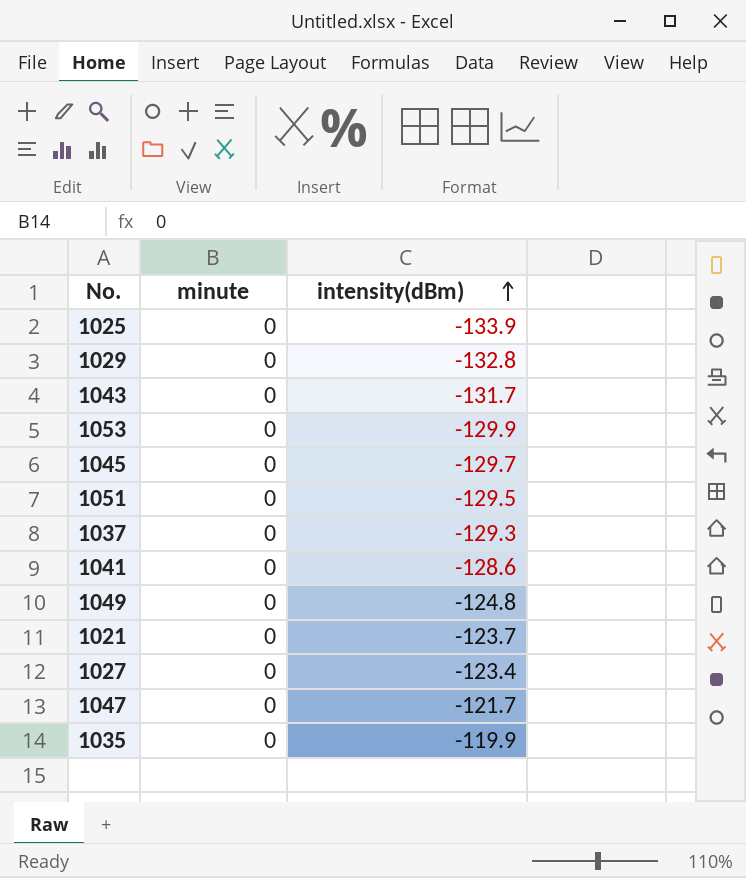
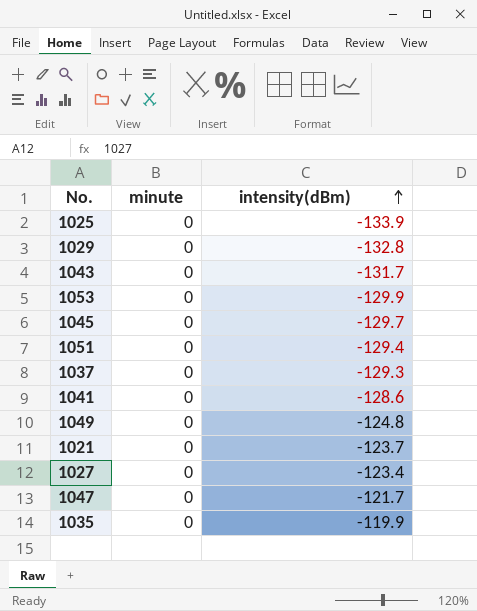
1051 | intensity(dBm): -129.5 -> -129.4

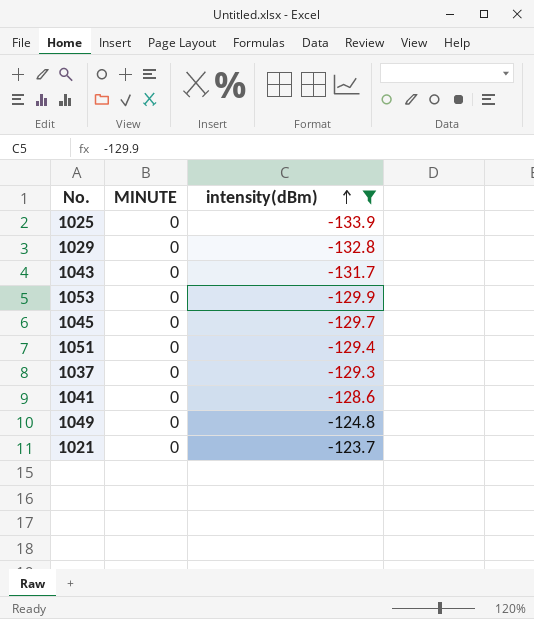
filter: none -> intensity(dBm) <= -123.7
column name: minute -> MINUTE

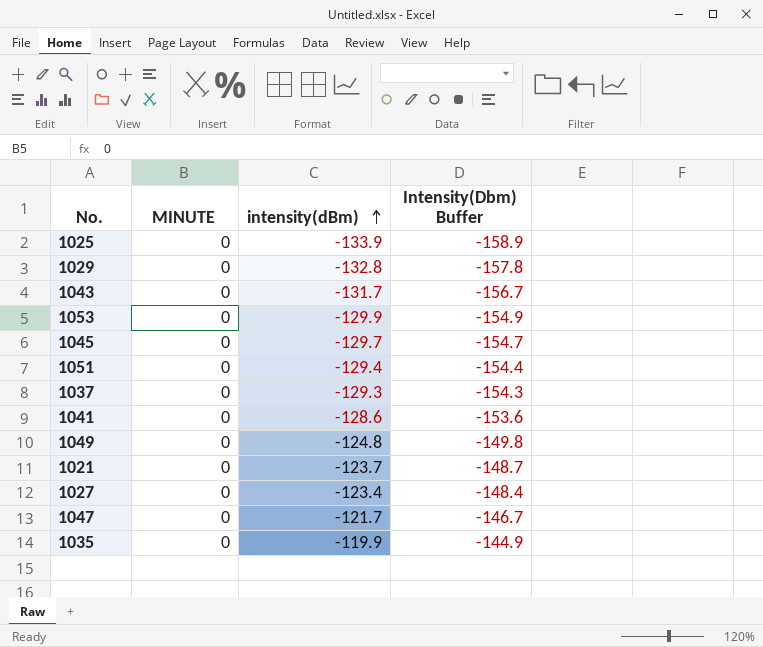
filter: intensity(dBm) <= -123.7 -> none
column Intensity(Dbm) Buffer | formula: none -> [intensity(dBm)] - 25

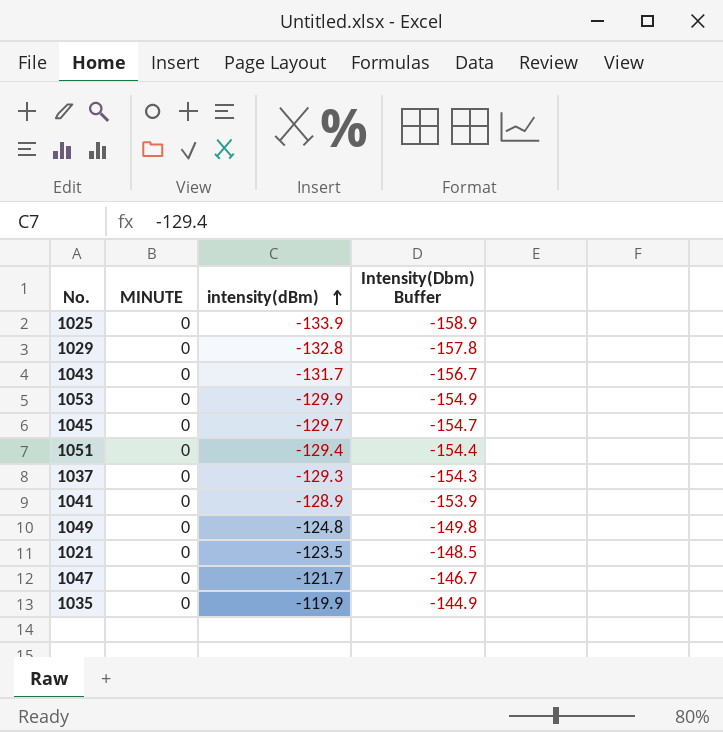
row 1027: 0 | -123.4 | -148.4 -> none
1041 | intensity(dBm): -128.6 -> -128.9
1041 | Intensity(Dbm) Buffer: -153.6 -> -153.9
1021 | intensity(dBm): -123.7 -> -123.5
1021 | Intensity(Dbm) Buffer: -148.7 -> -148.5

